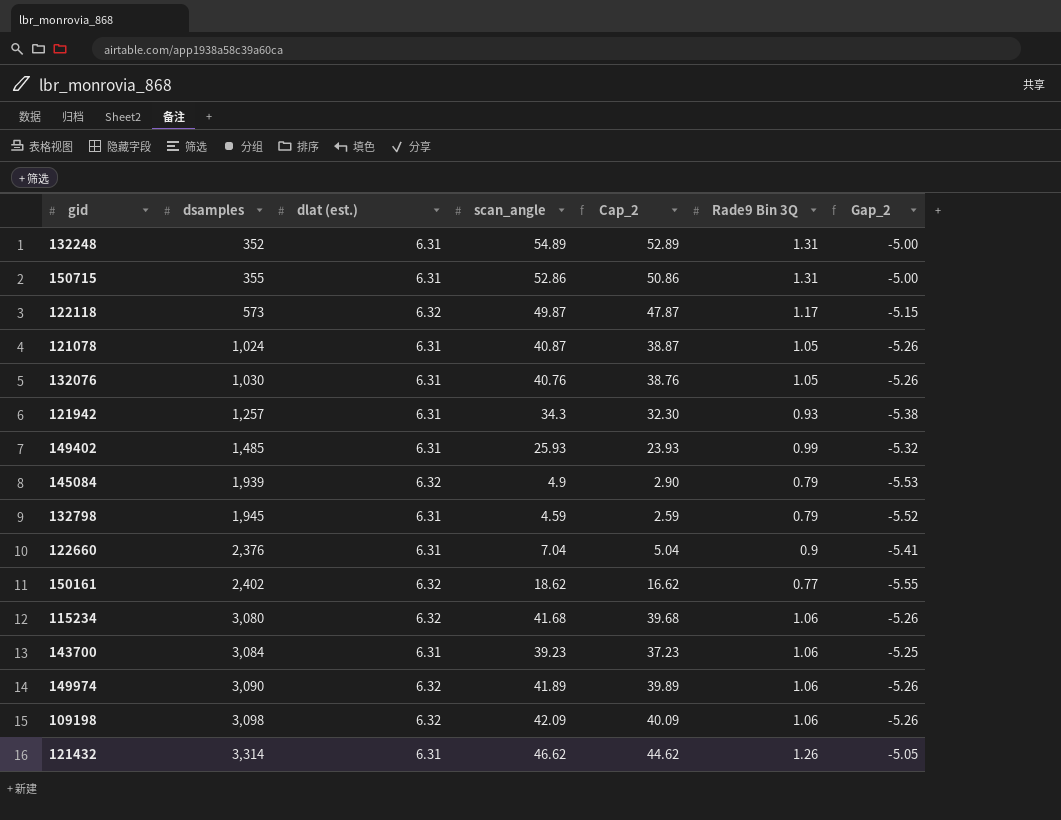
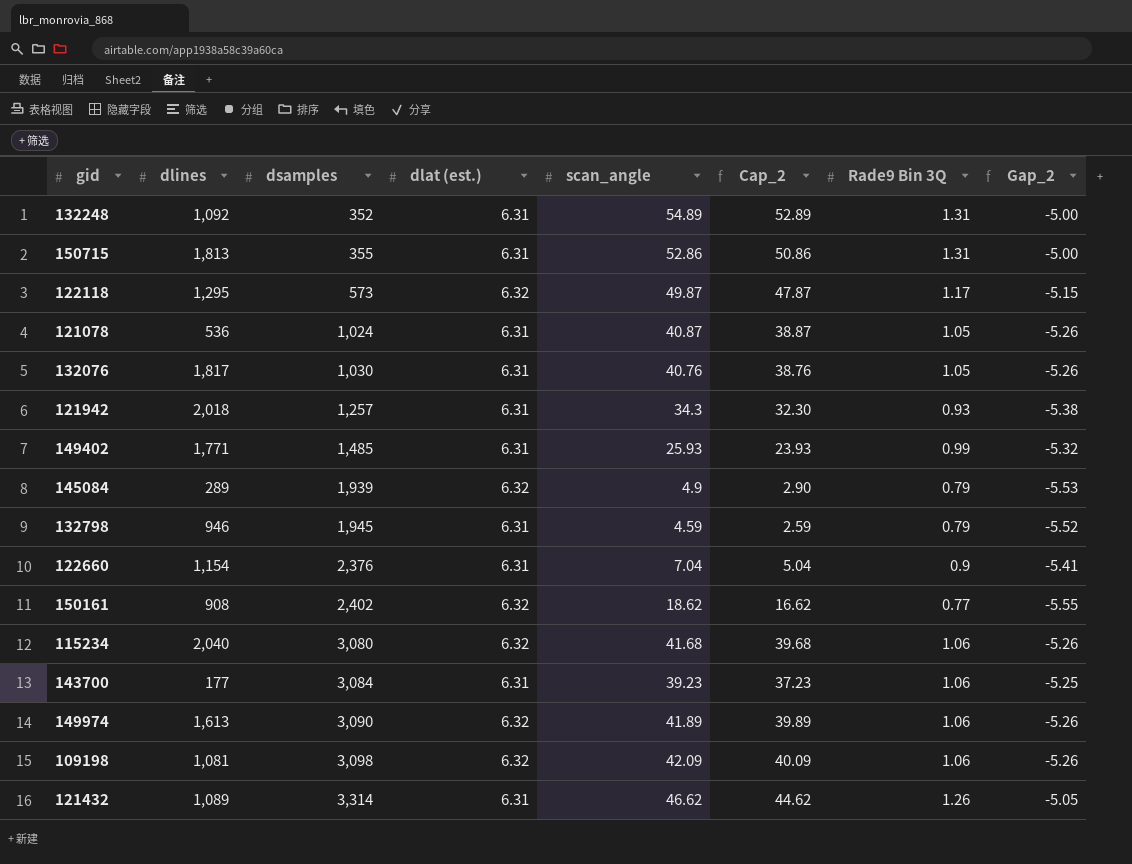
column dlines | position: none -> 2

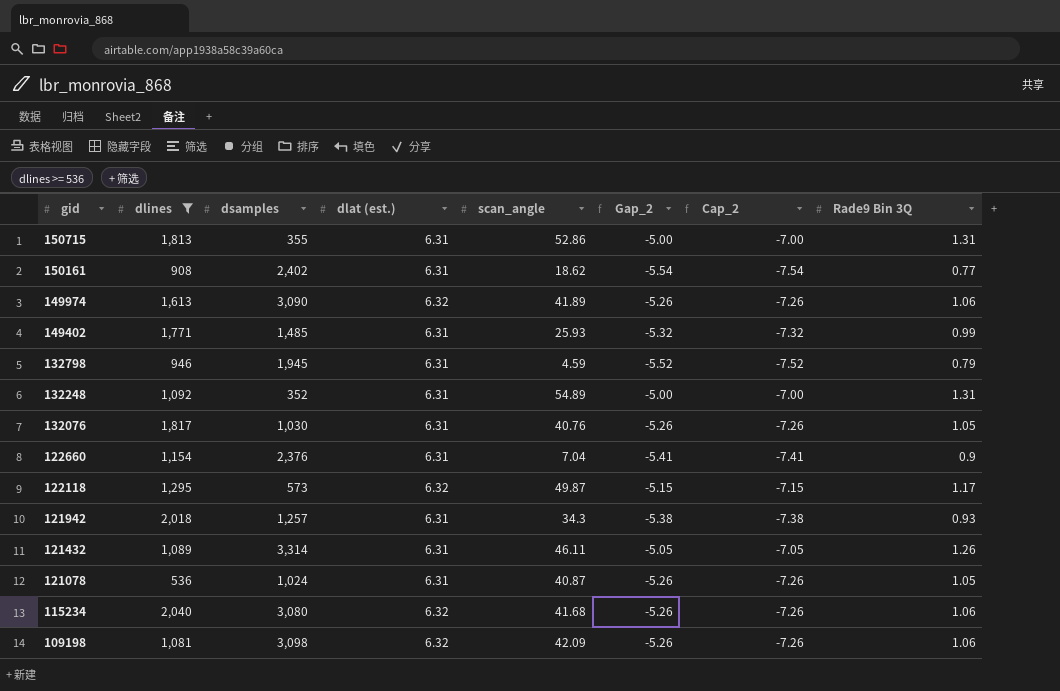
filter: none -> dlines >= 536
row order: dsamples ascending -> gid descending
column Gap_2 | position: 8 -> 6
column Cap_2 | formula: [scan_angle] - 2 -> [Gap_2] - 2
150161 | dlat (est.): 6.32 -> 6.31
150161 | Gap_2: -5.55 -> -5.54
121432 | scan_angle: 46.62 -> 46.11

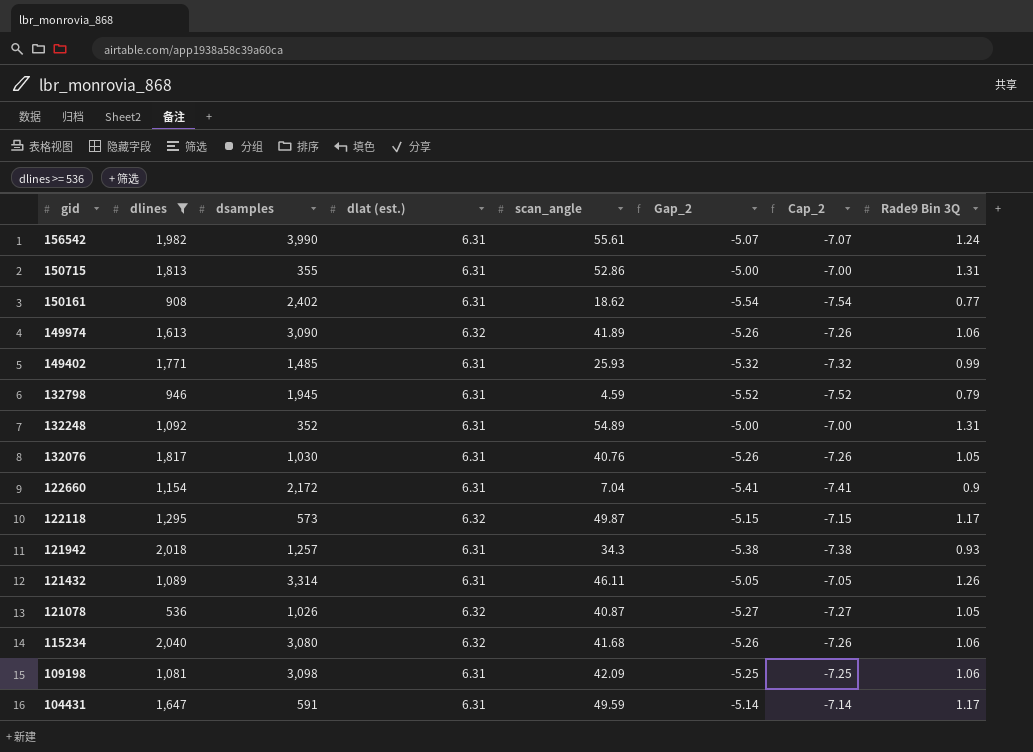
row 156542: none -> 1,982 | 3,990 | 6.31 | 55.61 | -5.07 | -7.07 | 1.24
122660 | dsamples: 2,376 -> 2,172
121078 | dsamples: 1,024 -> 1,026
121078 | dlat (est.): 6.31 -> 6.32
121078 | Gap_2: -5.26 -> -5.27
121078 | Cap_2: -7.26 -> -7.27
109198 | dlat (est.): 6.32 -> 6.31
109198 | Gap_2: -5.26 -> -5.25
109198 | Cap_2: -7.26 -> -7.25
row 104431: none -> 1,647 | 591 | 6.31 | 49.59 | -5.14 | -7.14 | 1.17

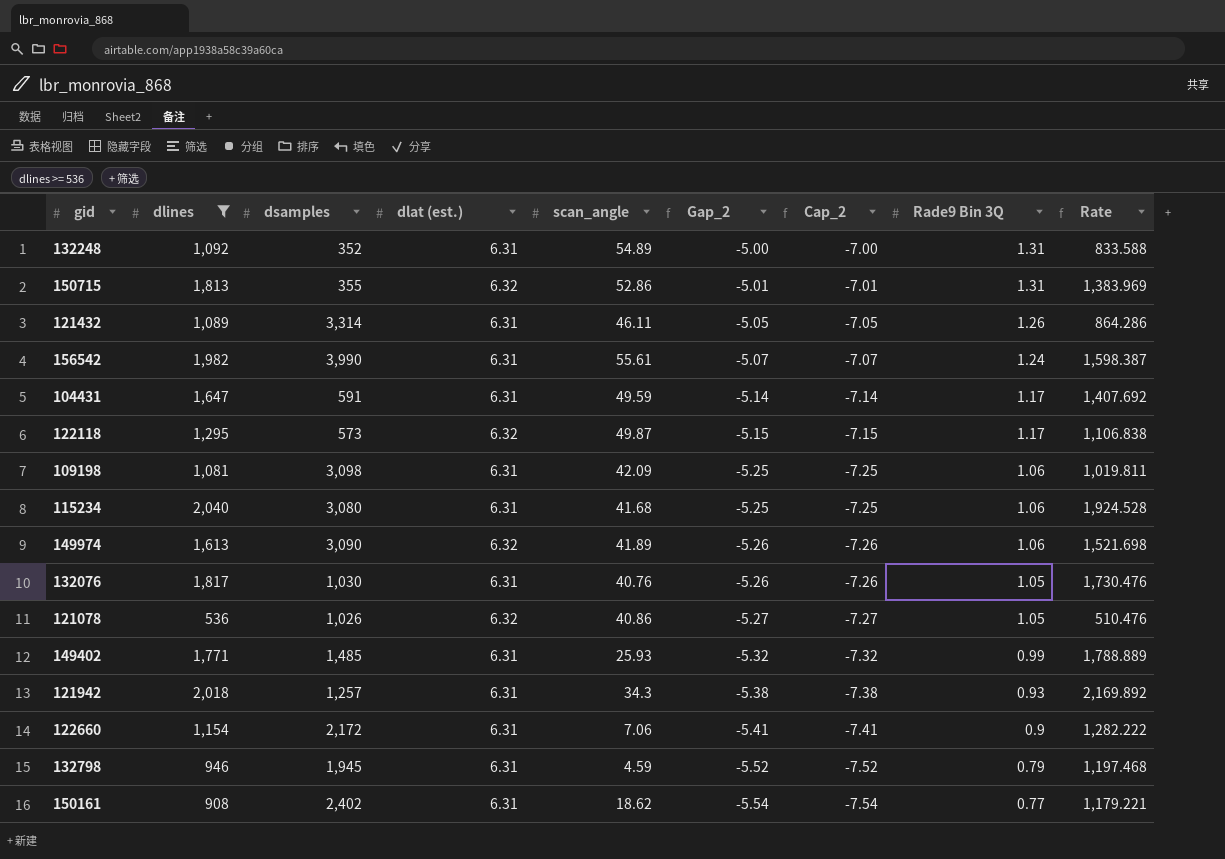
row order: gid descending -> Gap_2 descending
column Rate | formula: none -> [dlines] / [Rade9 Bin 3Q]
150715 | dlat (est.): 6.31 -> 6.32
150715 | Gap_2: -5.00 -> -5.01
150715 | Cap_2: -7.00 -> -7.01
115234 | dlat (est.): 6.32 -> 6.31
115234 | Gap_2: -5.26 -> -5.25
115234 | Cap_2: -7.26 -> -7.25
121078 | scan_angle: 40.87 -> 40.86
122660 | scan_angle: 7.04 -> 7.06

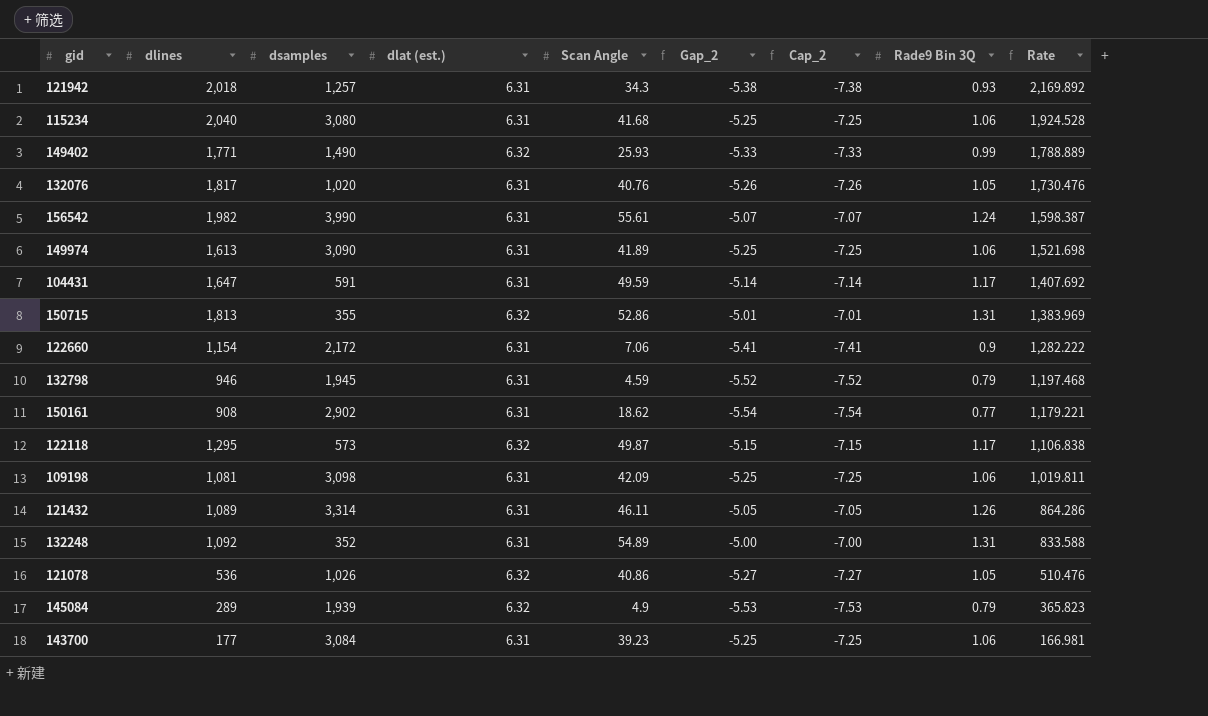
filter: dlines >= 536 -> none
row order: Gap_2 descending -> Rate descending
column name: scan_angle -> Scan Angle
149402 | dsamples: 1,485 -> 1,490
149402 | dlat (est.): 6.31 -> 6.32
149402 | Gap_2: -5.32 -> -5.33
149402 | Cap_2: -7.32 -> -7.33
132076 | dsamples: 1,030 -> 1,020
149974 | dlat (est.): 6.32 -> 6.31
149974 | Gap_2: -5.26 -> -5.25
149974 | Cap_2: -7.26 -> -7.25
150161 | dsamples: 2,402 -> 2,902

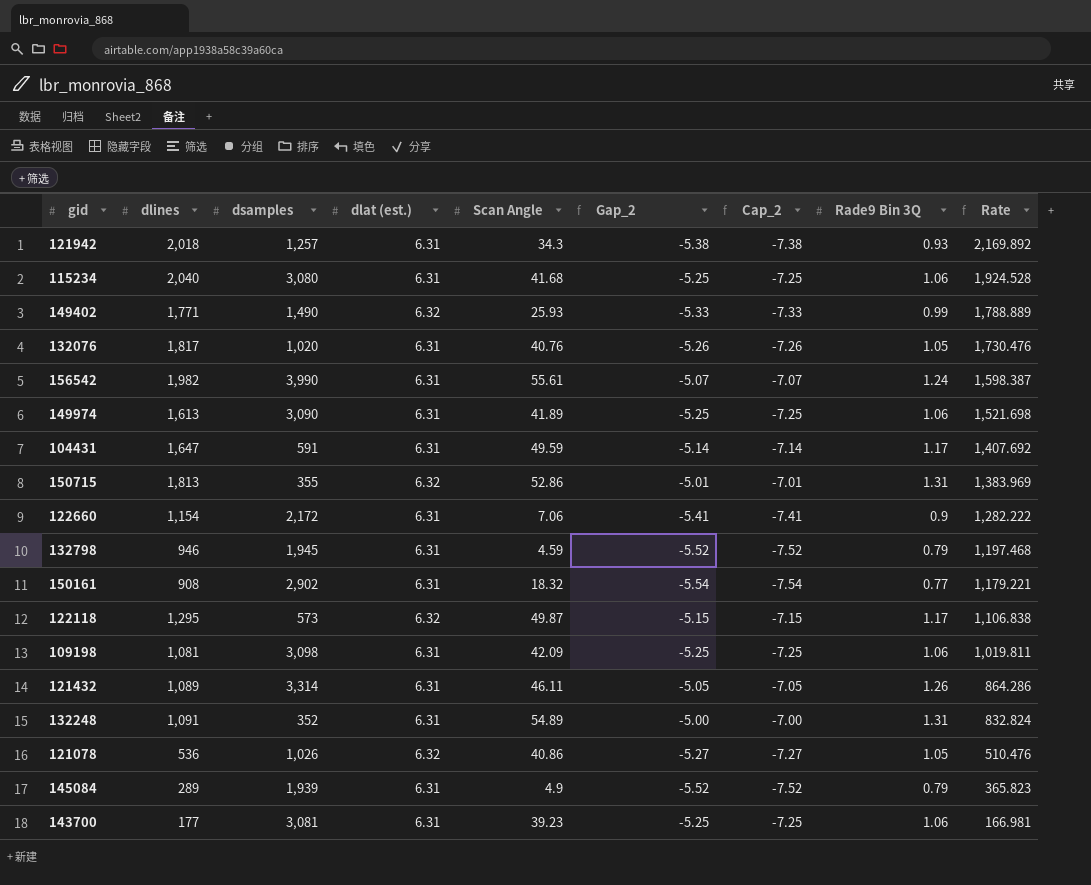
150161 | Scan Angle: 18.62 -> 18.32
132248 | dlines: 1,092 -> 1,091
132248 | Rate: 833.588 -> 832.824
145084 | dlat (est.): 6.32 -> 6.31
145084 | Gap_2: -5.53 -> -5.52
145084 | Cap_2: -7.53 -> -7.52
143700 | dsamples: 3,084 -> 3,081

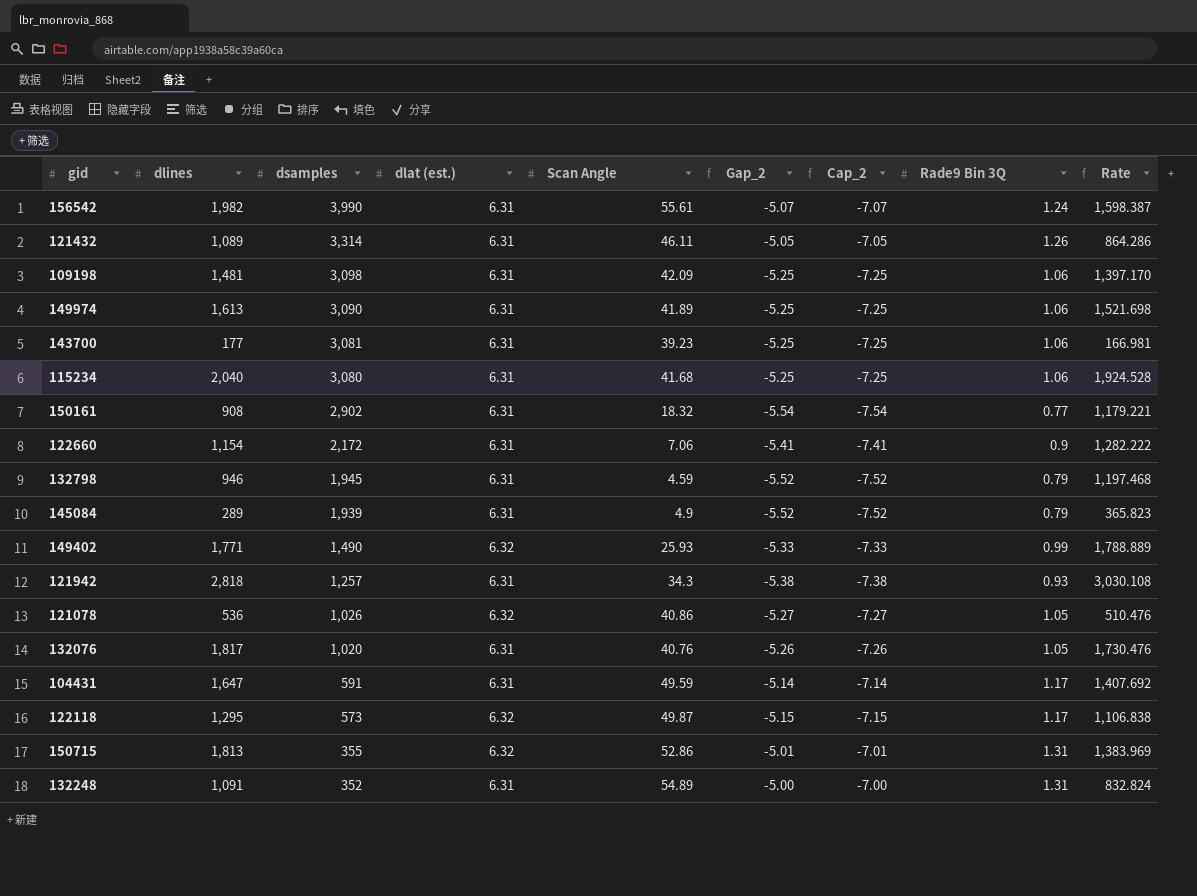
row order: Rate descending -> dsamples descending
109198 | dlines: 1,081 -> 1,481
109198 | Rate: 1,019.811 -> 1,397.170
121942 | dlines: 2,018 -> 2,818
121942 | Rate: 2,169.892 -> 3,030.108

